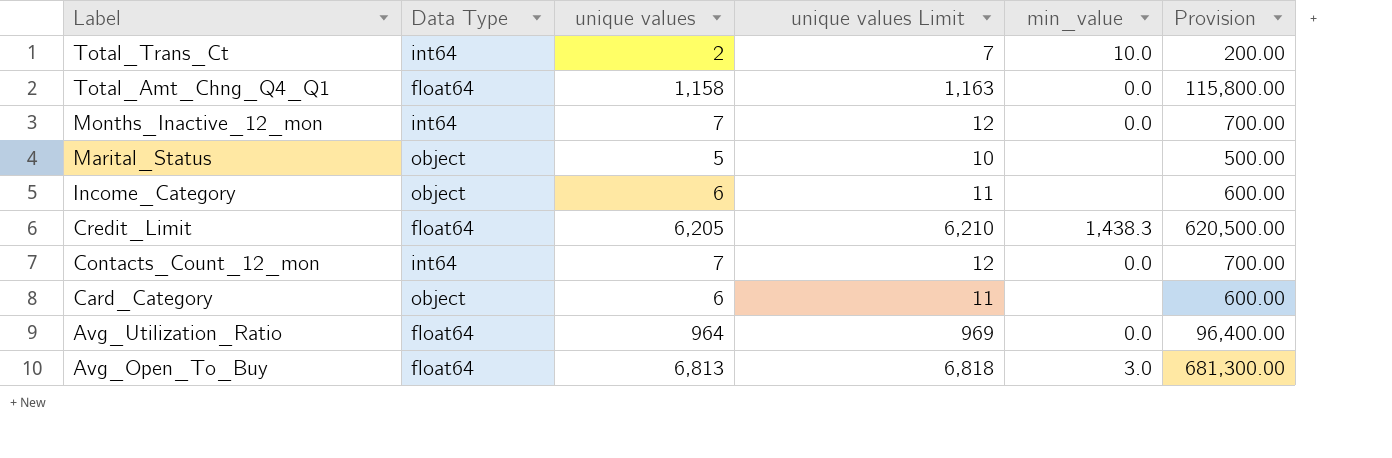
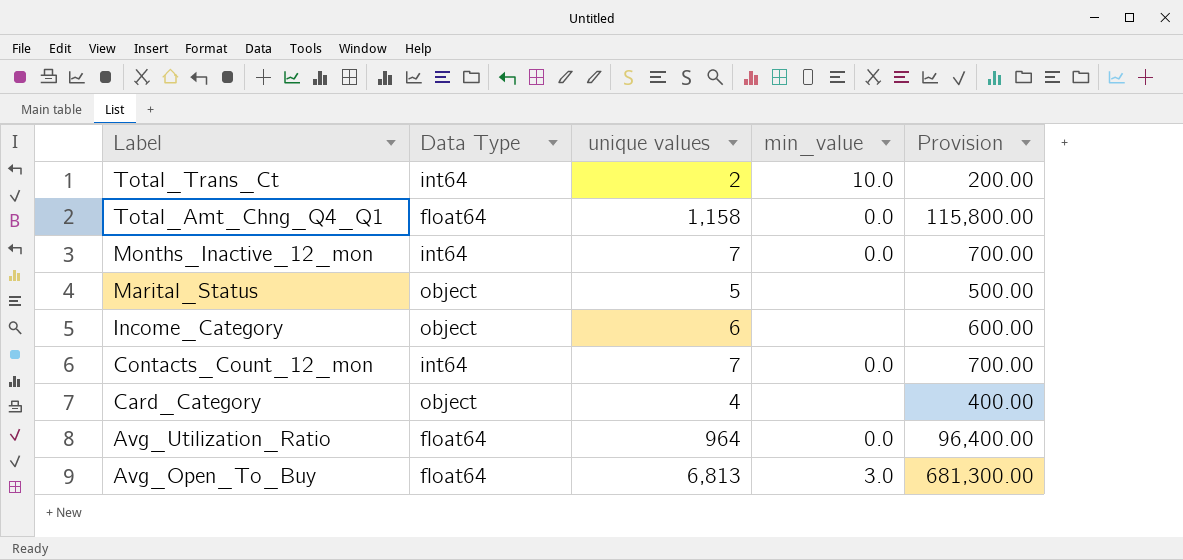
column unique values Limit | formula: [unique values] + 5 -> none
row Credit_Limit: float64 | 6,205 | 6,210 | 1,438.3 | 620,500.00 -> none
Card_Category | unique values: 6 -> 4
Card_Category | Provision: 600.00 -> 400.00

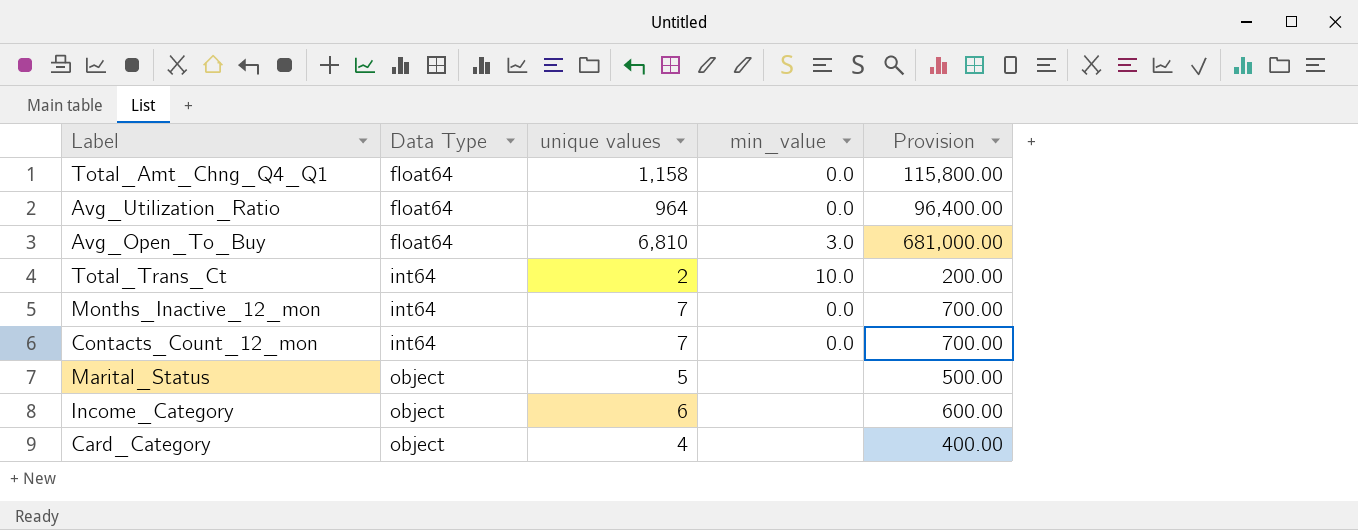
row order: Label descending -> Data Type ascending
Avg_Open_To_Buy | unique values: 6,813 -> 6,810
Avg_Open_To_Buy | Provision: 681,300.00 -> 681,000.00

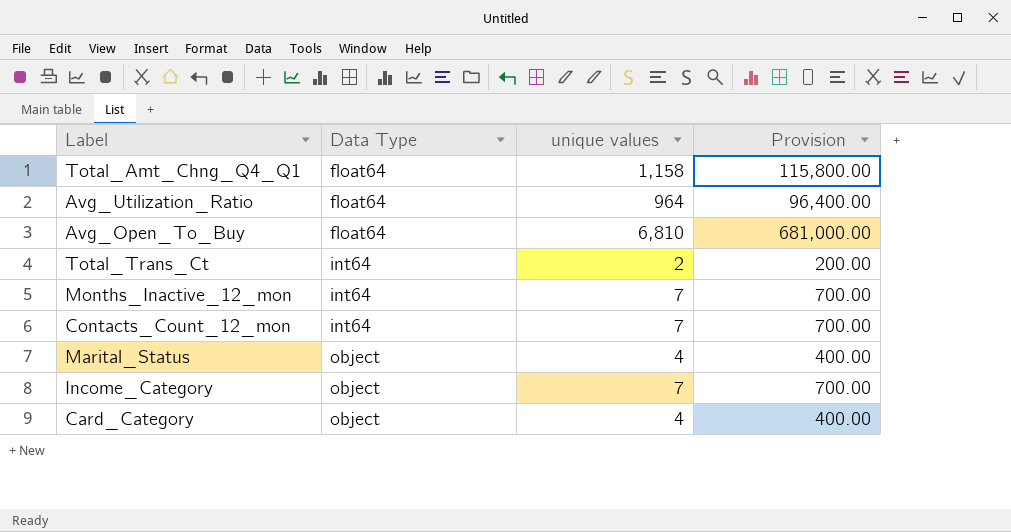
column min_value | position: 4 -> none
Marital_Status | unique values: 5 -> 4
Marital_Status | Provision: 500.00 -> 400.00
Income_Category | unique values: 6 -> 7
Income_Category | Provision: 600.00 -> 700.00

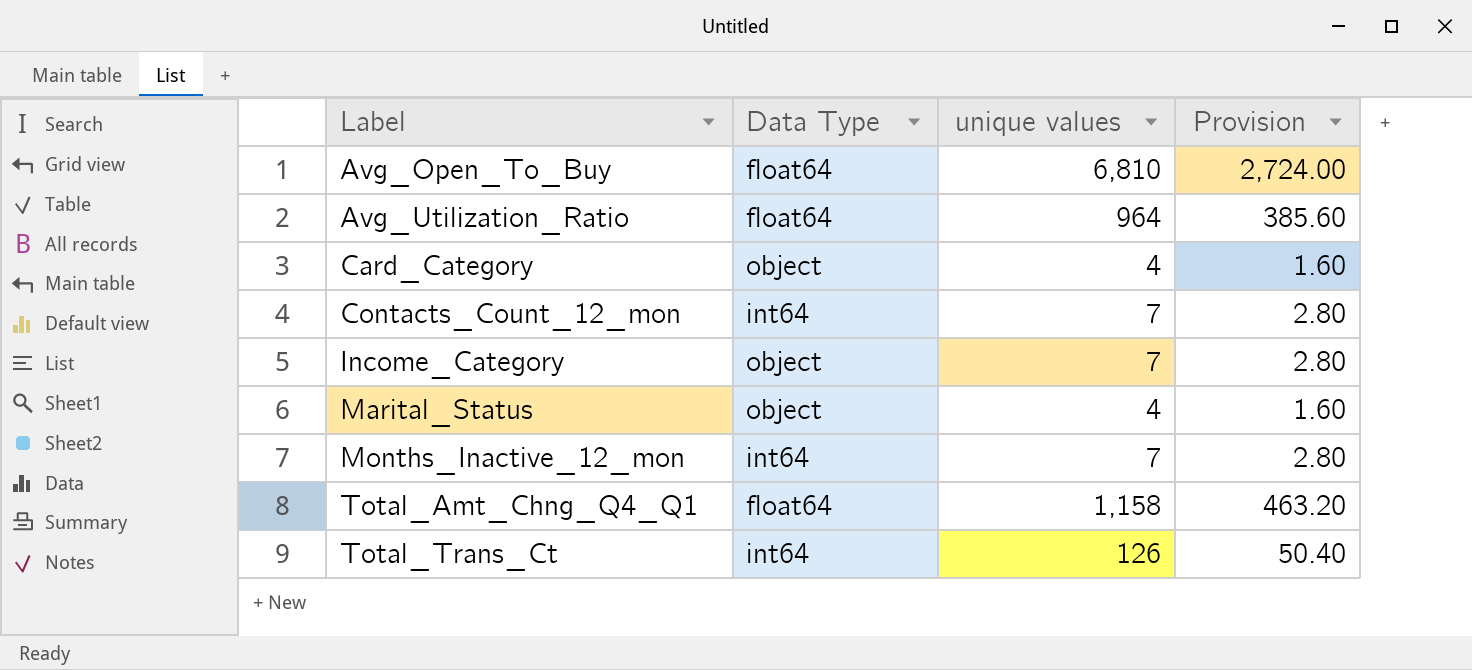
row order: Data Type ascending -> Label ascending
column Provision | formula: [unique values] * 100 -> [unique values] * 0.4
Total_Trans_Ct | unique values: 2 -> 126

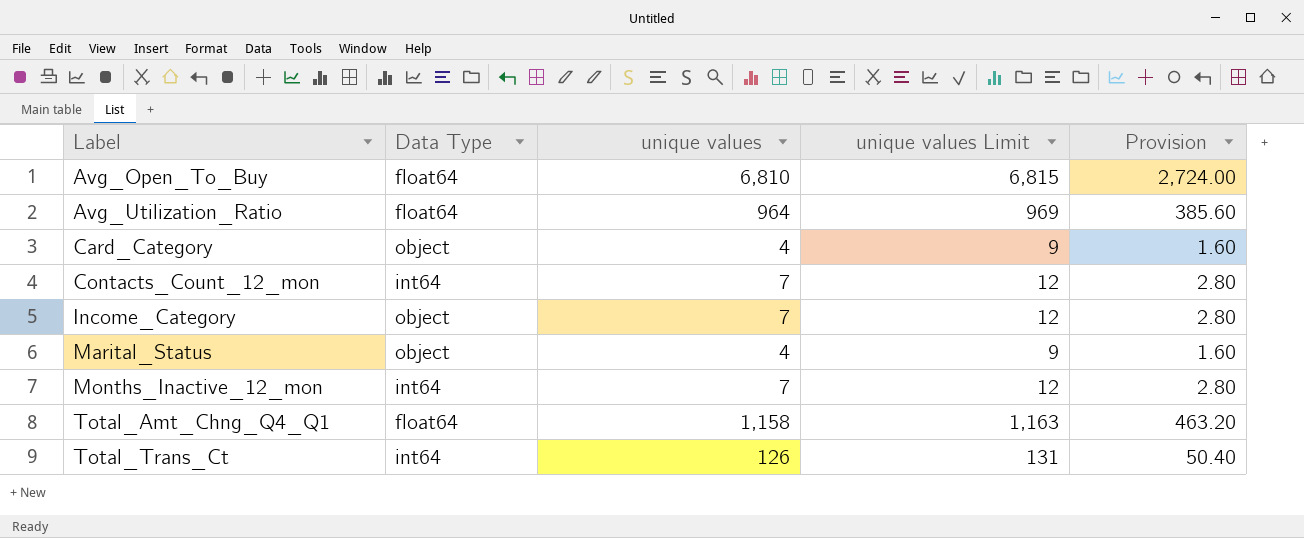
column unique values Limit | formula: none -> [unique values] + 5

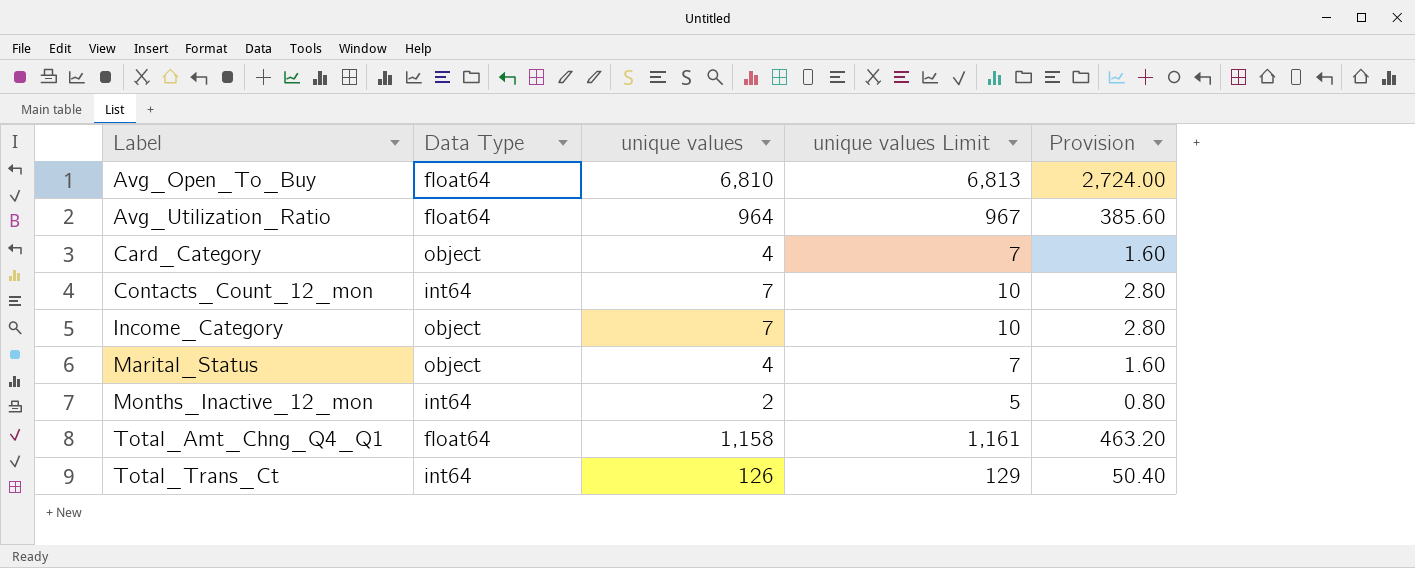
column unique values Limit | formula: [unique values] + 5 -> [unique values] + 3
Months_Inactive_12_mon | unique values: 7 -> 2
Months_Inactive_12_mon | Provision: 2.80 -> 0.80

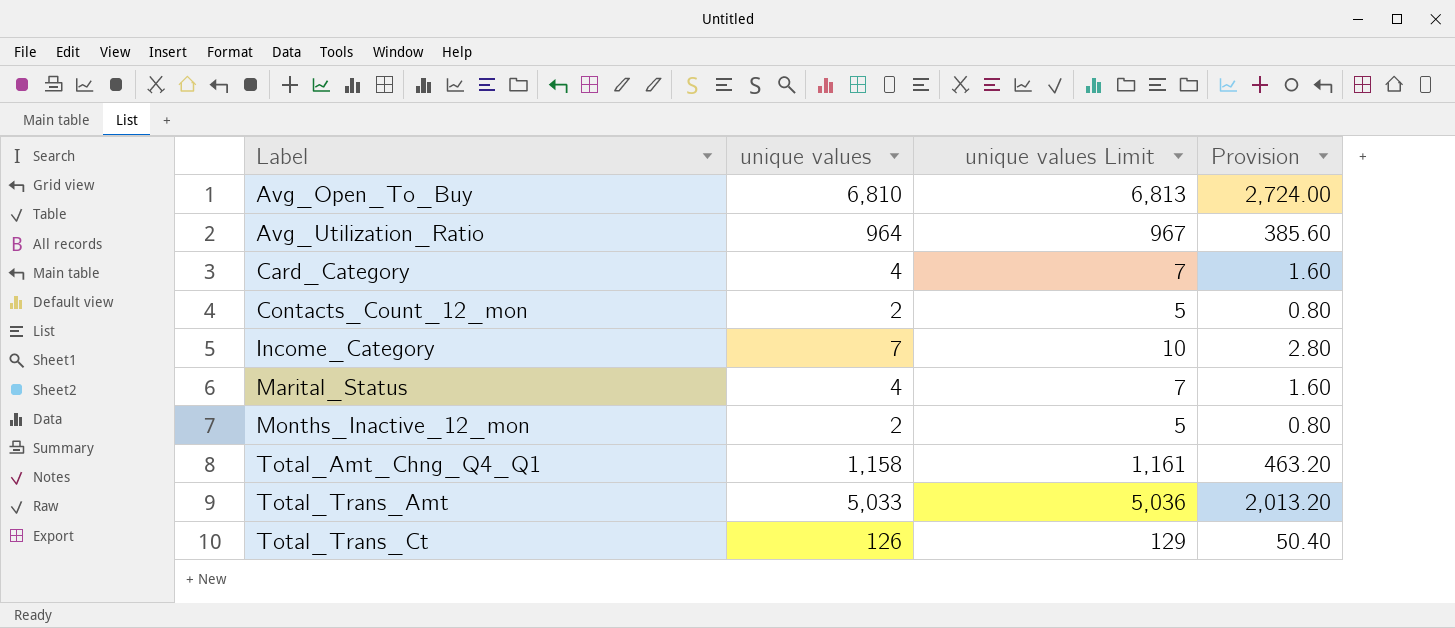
column Data Type | position: 2 -> none
Contacts_Count_12_mon | unique values: 7 -> 2
Contacts_Count_12_mon | unique values Limit: 10 -> 5
Contacts_Count_12_mon | Provision: 2.80 -> 0.80
row Total_Trans_Amt: none -> 5,033 | 5,036 | 2,013.20

